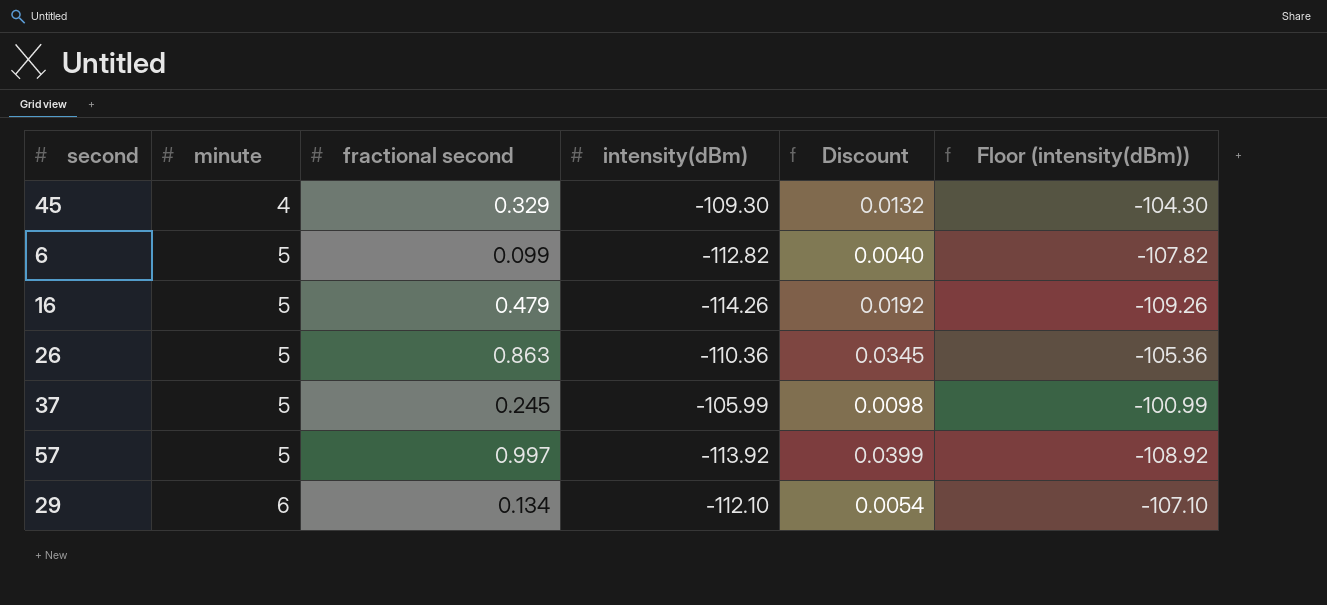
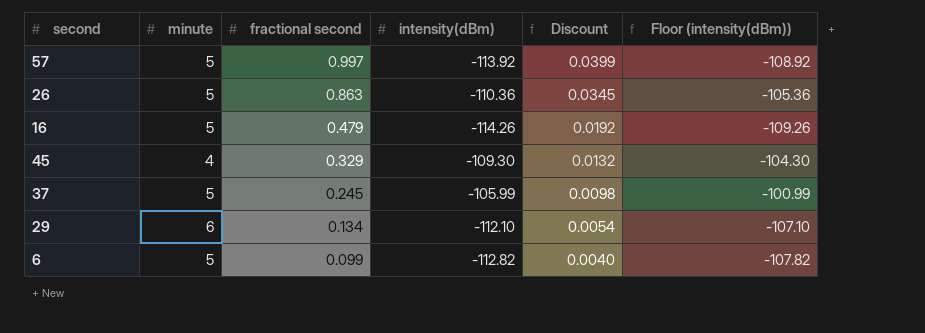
row order: minute ascending -> fractional second descending

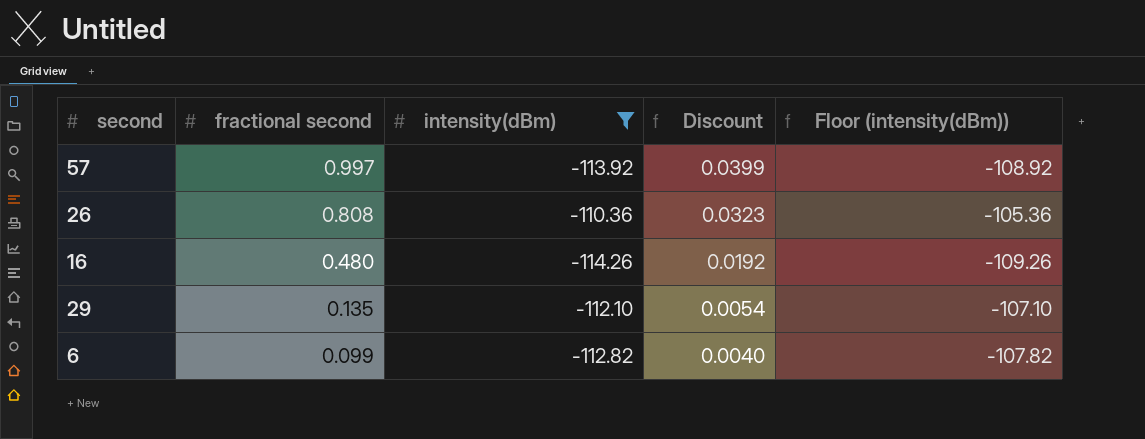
filter: none -> intensity(dBm) <= -110.36
column minute | position: 2 -> none
26 | fractional second: 0.863 -> 0.808
26 | Discount: 0.0345 -> 0.0323
16 | fractional second: 0.479 -> 0.480
29 | fractional second: 0.134 -> 0.135

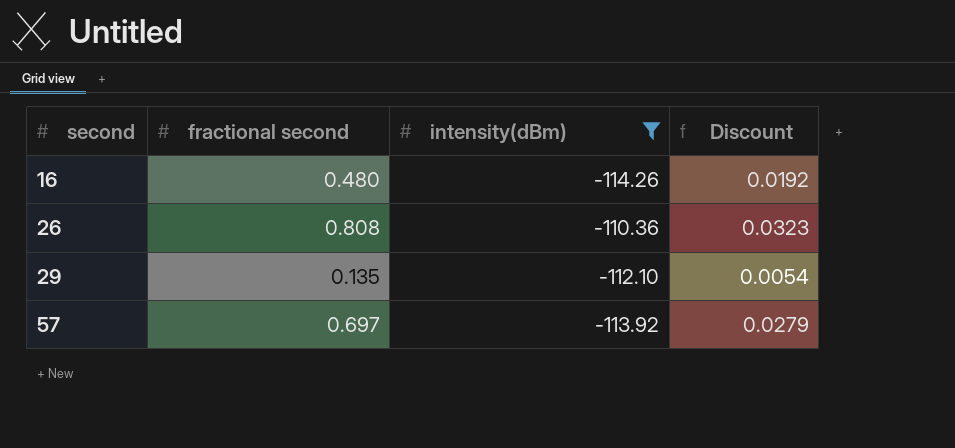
row order: fractional second descending -> second ascending
column Floor (intensity(dBm)) | formula: [intensity(dBm)] + 5 -> none
row 6: 0.099 | -112.82 | 0.0040 | -107.82 -> none
57 | fractional second: 0.997 -> 0.697
57 | Discount: 0.0399 -> 0.0279

